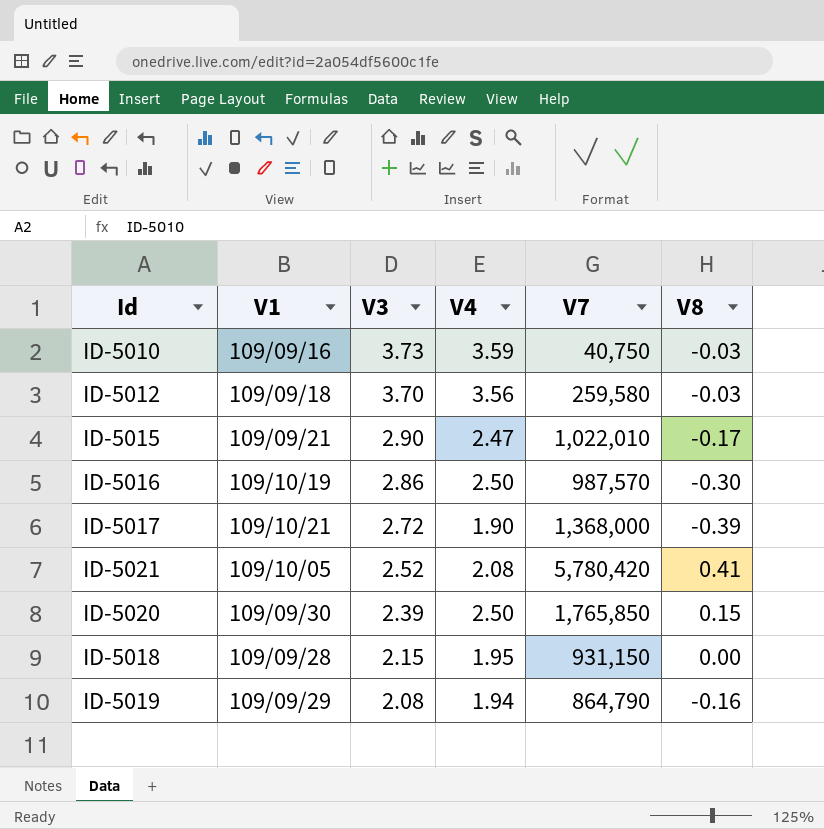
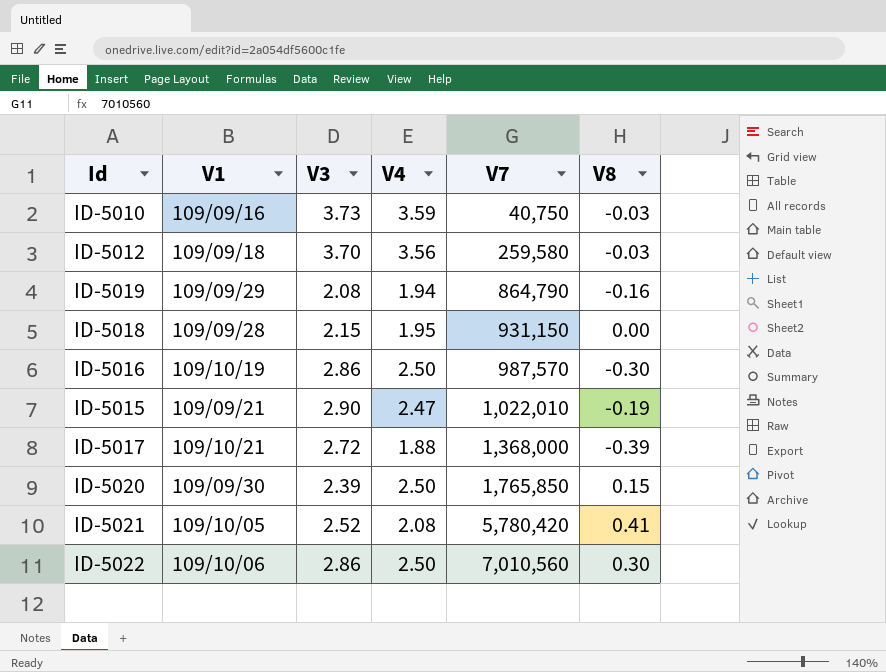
row order: V3 descending -> V7 ascending
ID-5015 | V8: -0.17 -> -0.19
ID-5017 | V4: 1.90 -> 1.88
row ID-5022: none -> 109/10/06 | 2.86 | 2.50 | 7,010,560 | 0.30

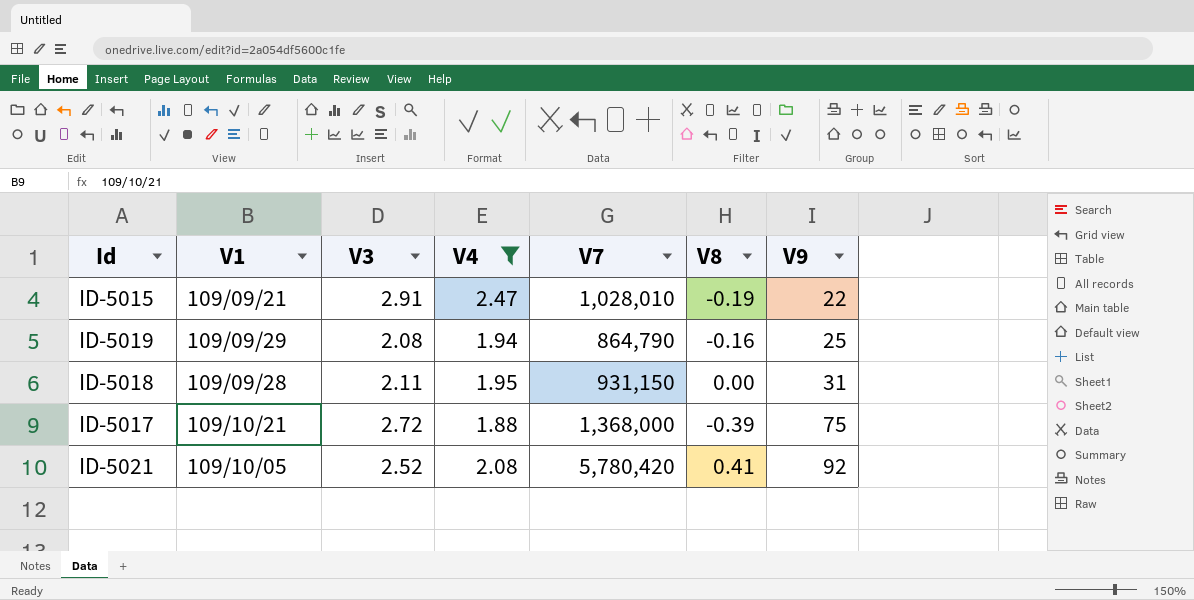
filter: none -> V4 <= 2.47
row order: V7 ascending -> V9 ascending
column V9 | position: none -> 7
ID-5015 | V3: 2.90 -> 2.91
ID-5015 | V7: 1,022,010 -> 1,028,010
ID-5018 | V3: 2.15 -> 2.11

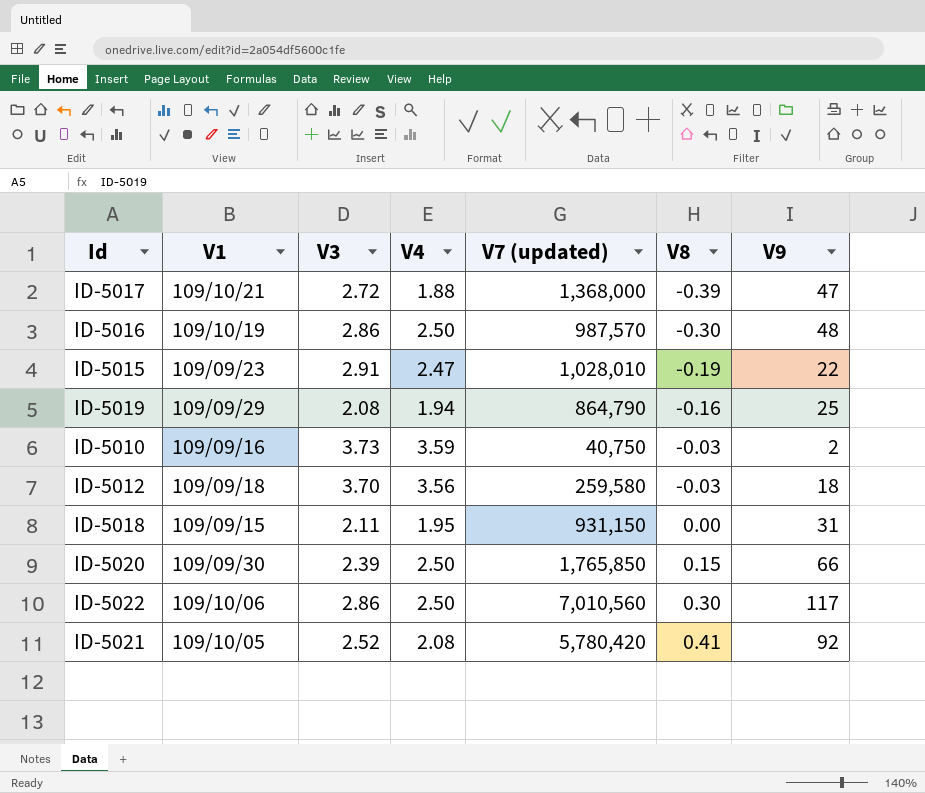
filter: V4 <= 2.47 -> none
row order: V9 ascending -> V8 ascending
column name: V7 -> V7 (updated)
ID-5017 | V9: 75 -> 47
ID-5015 | V1: 109/09/21 -> 109/09/23
ID-5018 | V1: 109/09/28 -> 109/09/15

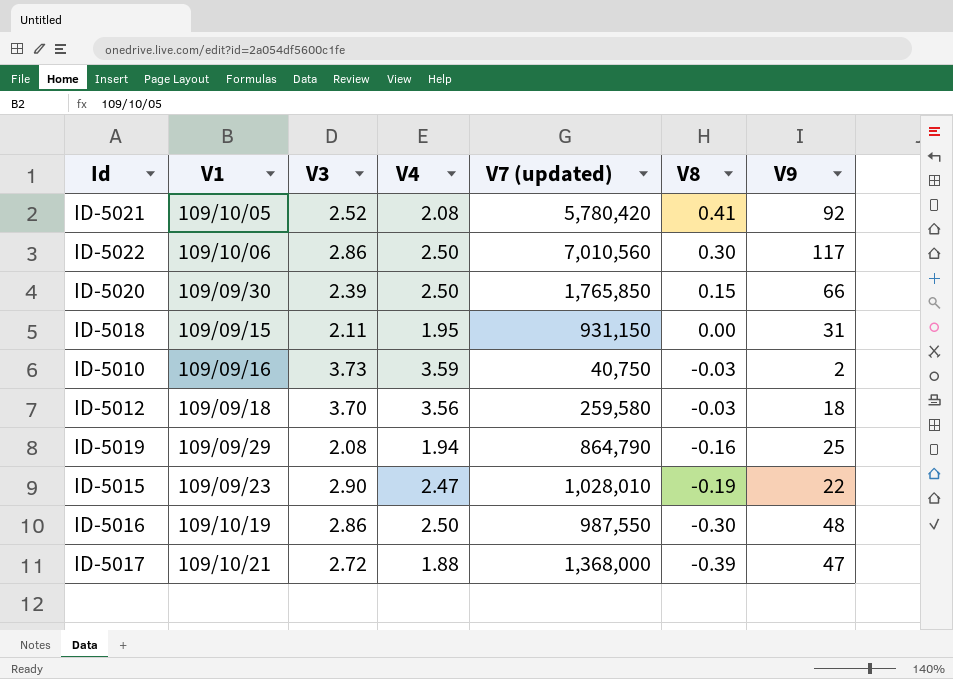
row order: V8 ascending -> V8 descending
ID-5015 | V3: 2.91 -> 2.90
ID-5016 | V7 (updated): 987,570 -> 987,550

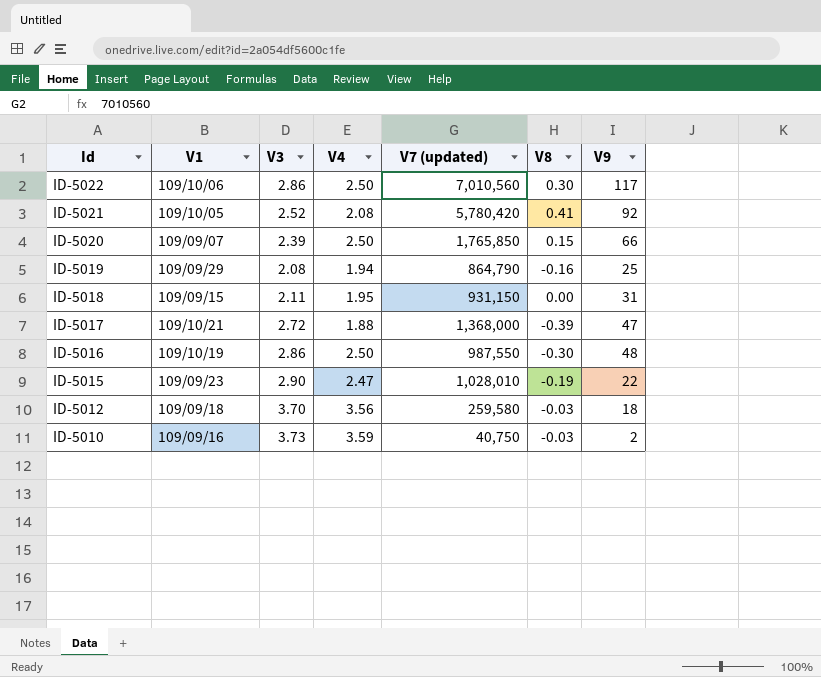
row order: V8 descending -> Id descending
ID-5020 | V1: 109/09/30 -> 109/09/07

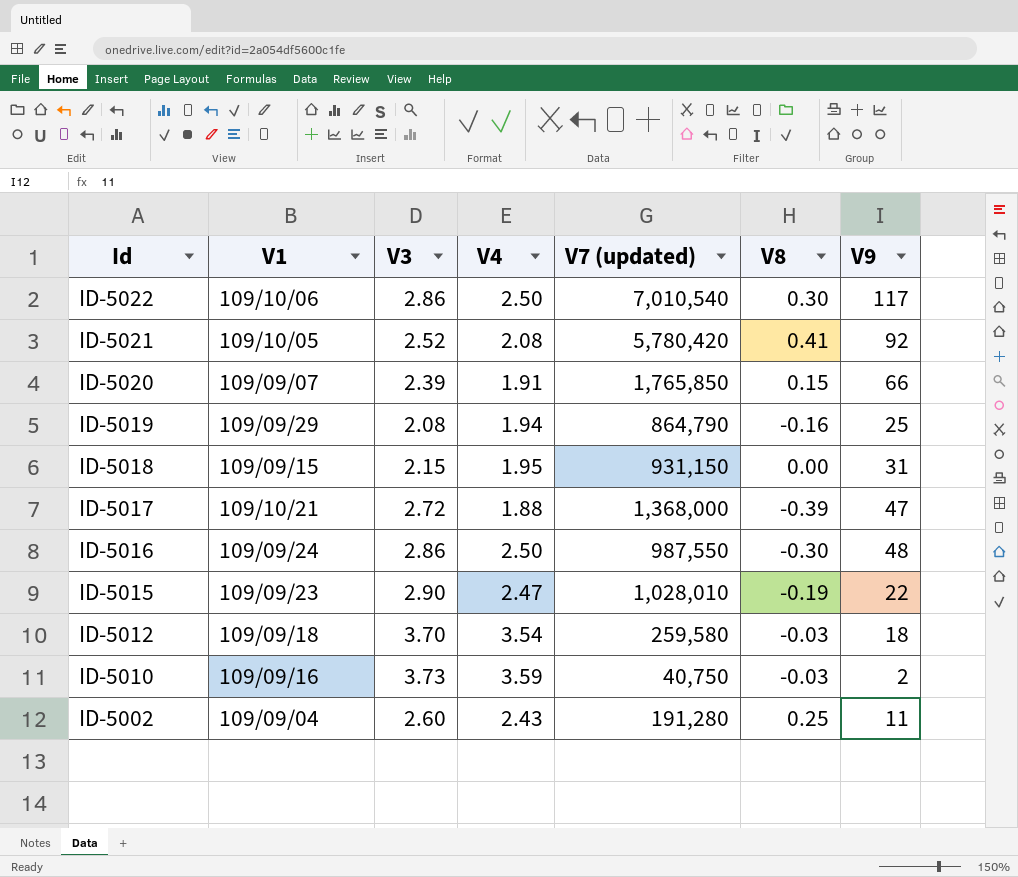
ID-5022 | V7 (updated): 7,010,560 -> 7,010,540
ID-5020 | V4: 2.50 -> 1.91
ID-5018 | V3: 2.11 -> 2.15
ID-5016 | V1: 109/10/19 -> 109/09/24
ID-5012 | V4: 3.56 -> 3.54
row ID-5002: none -> 109/09/04 | 2.60 | 2.43 | 191,280 | 0.25 | 11

